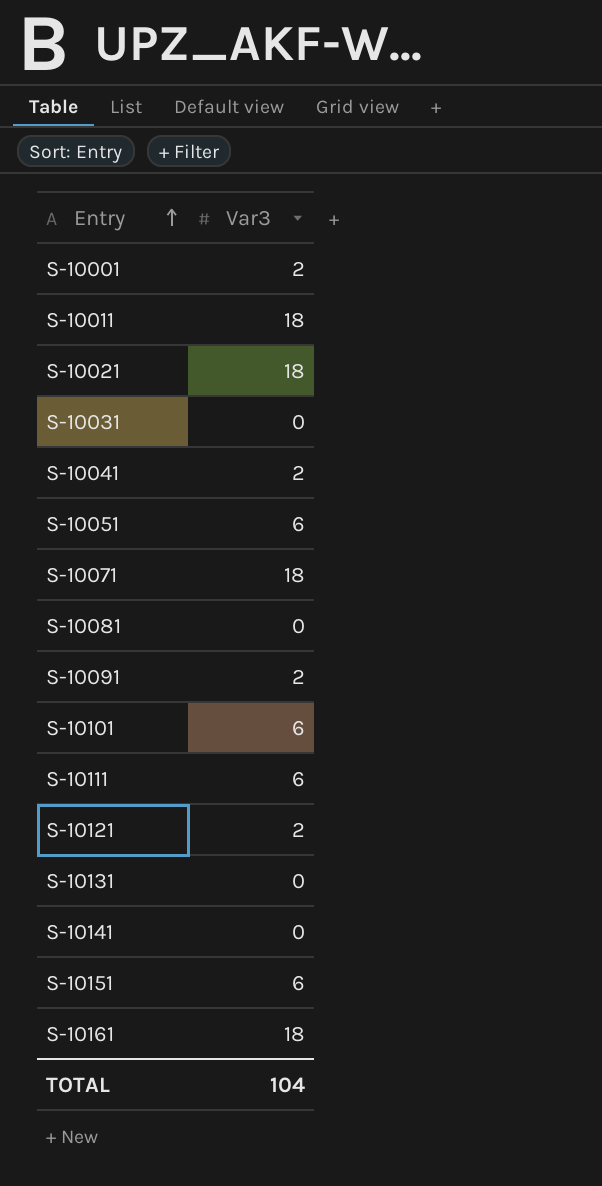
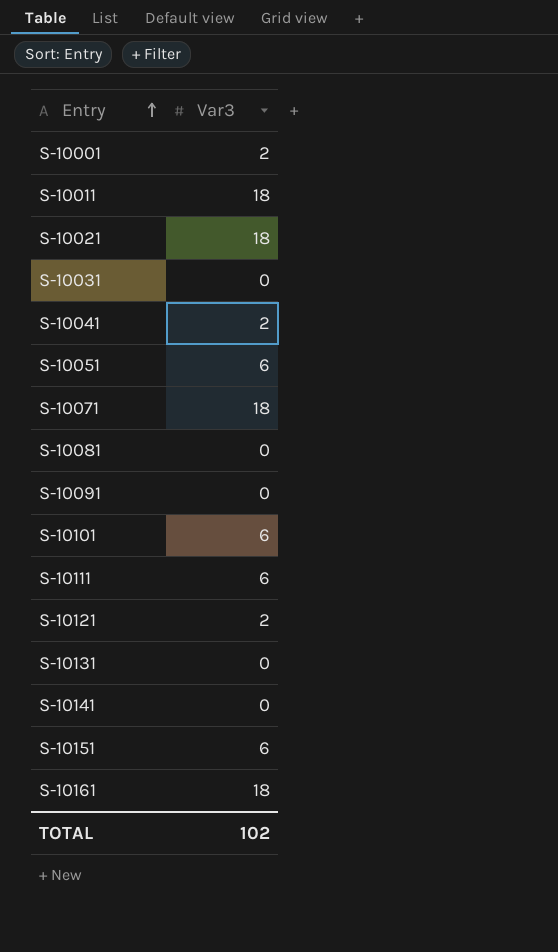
S-10091 | Var3: 2 -> 0
TOTAL | Var3: 104 -> 102

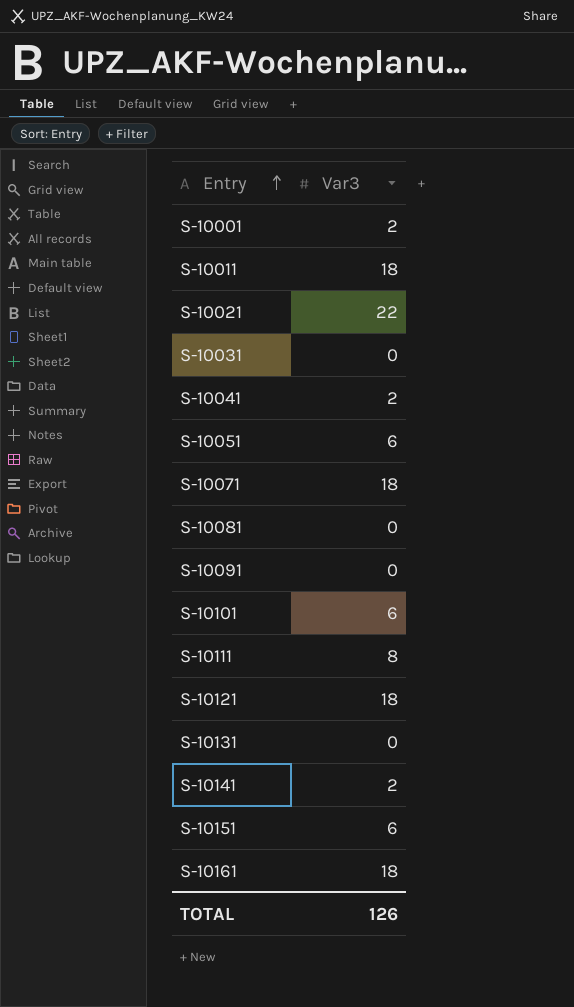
S-10021 | Var3: 18 -> 22
S-10111 | Var3: 6 -> 8
S-10121 | Var3: 2 -> 18
S-10141 | Var3: 0 -> 2
TOTAL | Var3: 102 -> 126

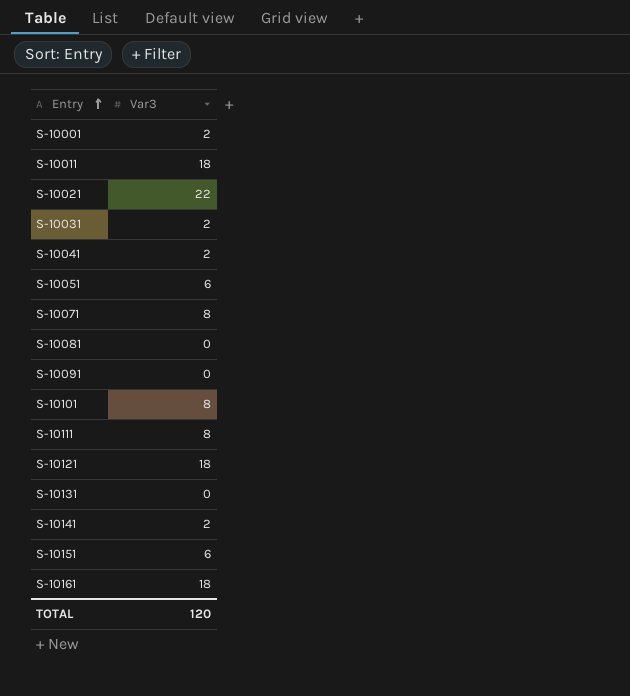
S-10031 | Var3: 0 -> 2
S-10071 | Var3: 18 -> 8
S-10101 | Var3: 6 -> 8
TOTAL | Var3: 126 -> 120

